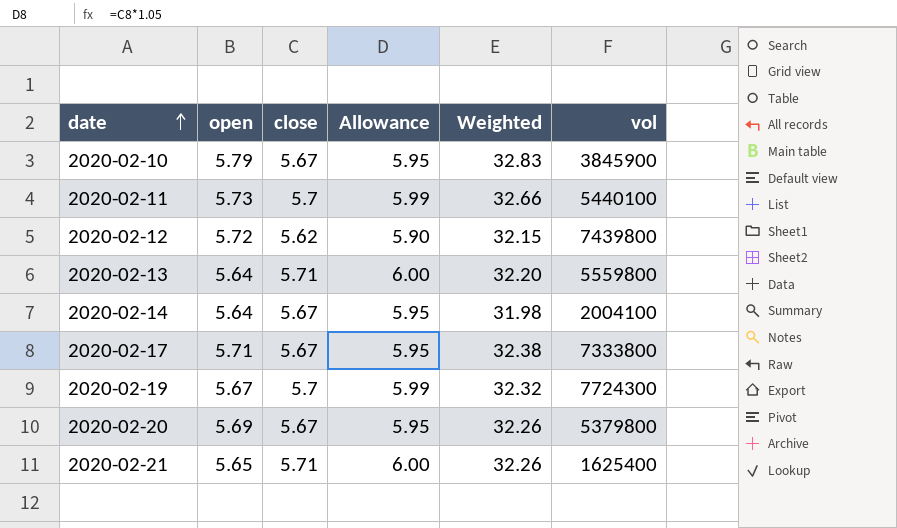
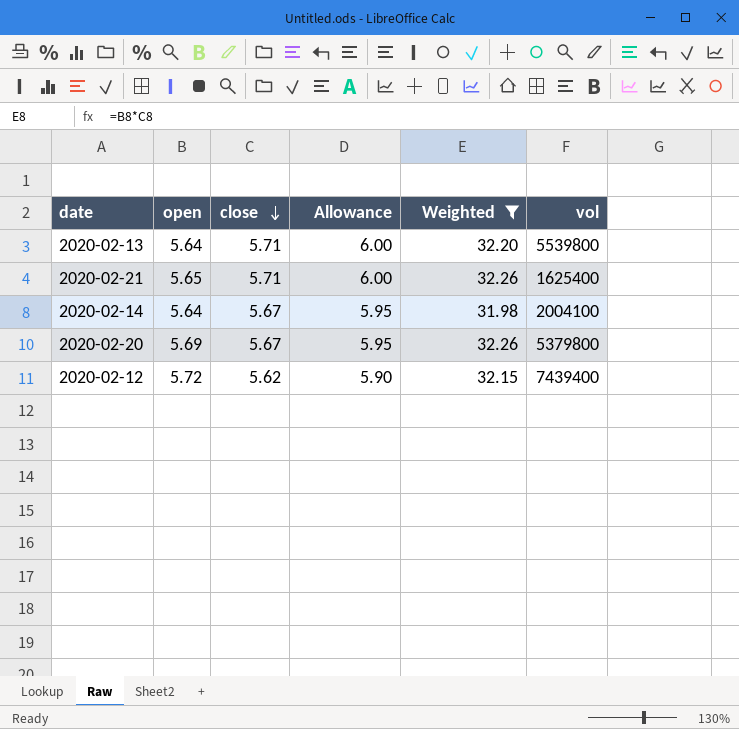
filter: none -> Weighted <= 32.26
row order: date ascending -> close descending
2020-02-13 | vol: 5559800 -> 5539800
2020-02-12 | vol: 7439800 -> 7439400

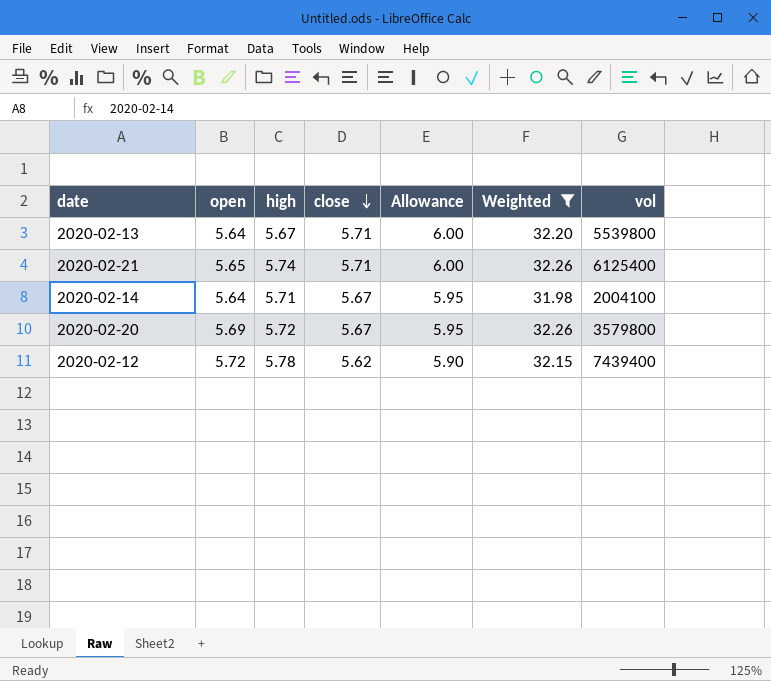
column high | position: none -> 3
2020-02-21 | vol: 1625400 -> 6125400
2020-02-20 | vol: 5379800 -> 3579800

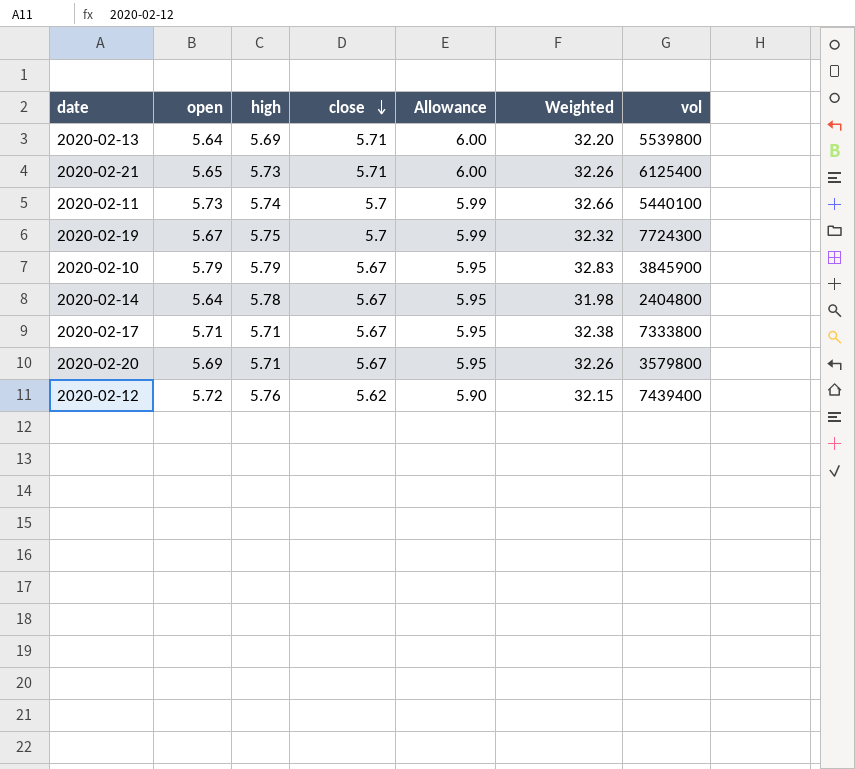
filter: Weighted <= 32.26 -> none
2020-02-13 | high: 5.67 -> 5.69
2020-02-21 | high: 5.74 -> 5.73
2020-02-14 | high: 5.71 -> 5.78
2020-02-14 | vol: 2004100 -> 2404800
2020-02-20 | high: 5.72 -> 5.71
2020-02-12 | high: 5.78 -> 5.76

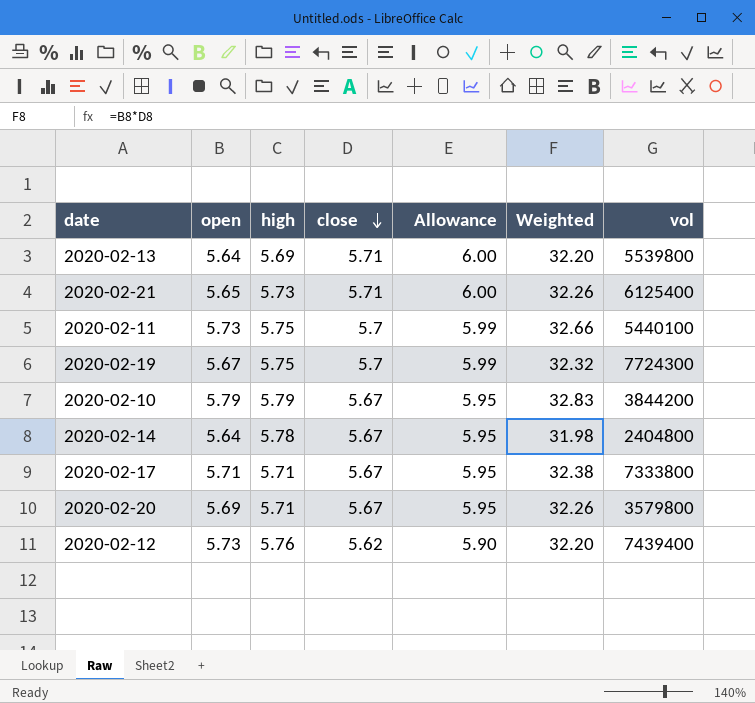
2020-02-11 | high: 5.74 -> 5.75
2020-02-10 | vol: 3845900 -> 3844200
2020-02-12 | open: 5.72 -> 5.73
2020-02-12 | Weighted: 32.15 -> 32.20

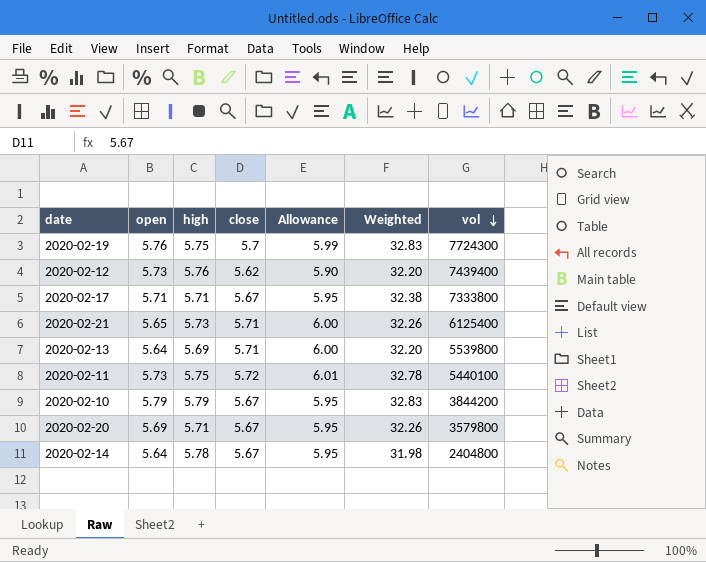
row order: close descending -> vol descending
2020-02-19 | open: 5.67 -> 5.76
2020-02-19 | Weighted: 32.32 -> 32.83
2020-02-11 | close: 5.7 -> 5.72
2020-02-11 | Allowance: 5.99 -> 6.01
2020-02-11 | Weighted: 32.66 -> 32.78

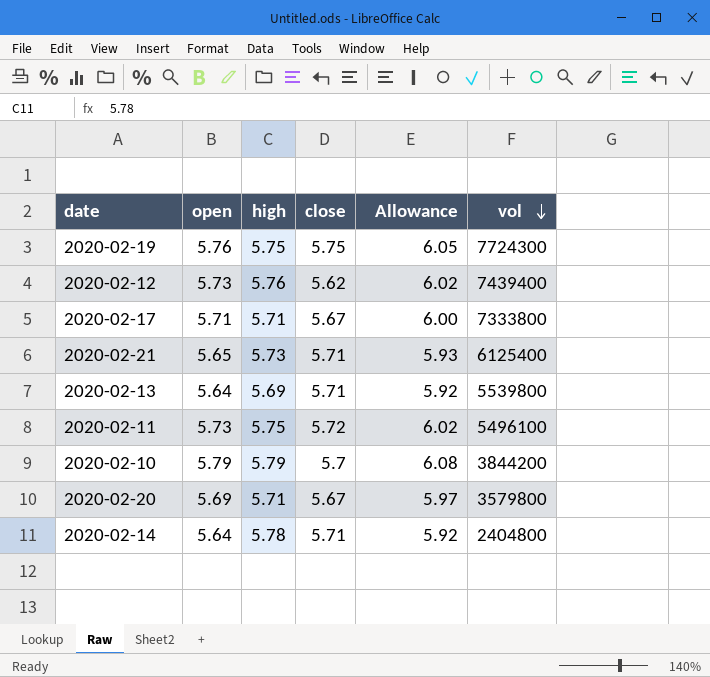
column Weighted | formula: [open] * [close] -> none
column Allowance | formula: [close] * 1.05 -> [open] * 1.05
2020-02-19 | close: 5.7 -> 5.75
2020-02-11 | vol: 5440100 -> 5496100
2020-02-10 | close: 5.67 -> 5.7
2020-02-14 | close: 5.67 -> 5.71

